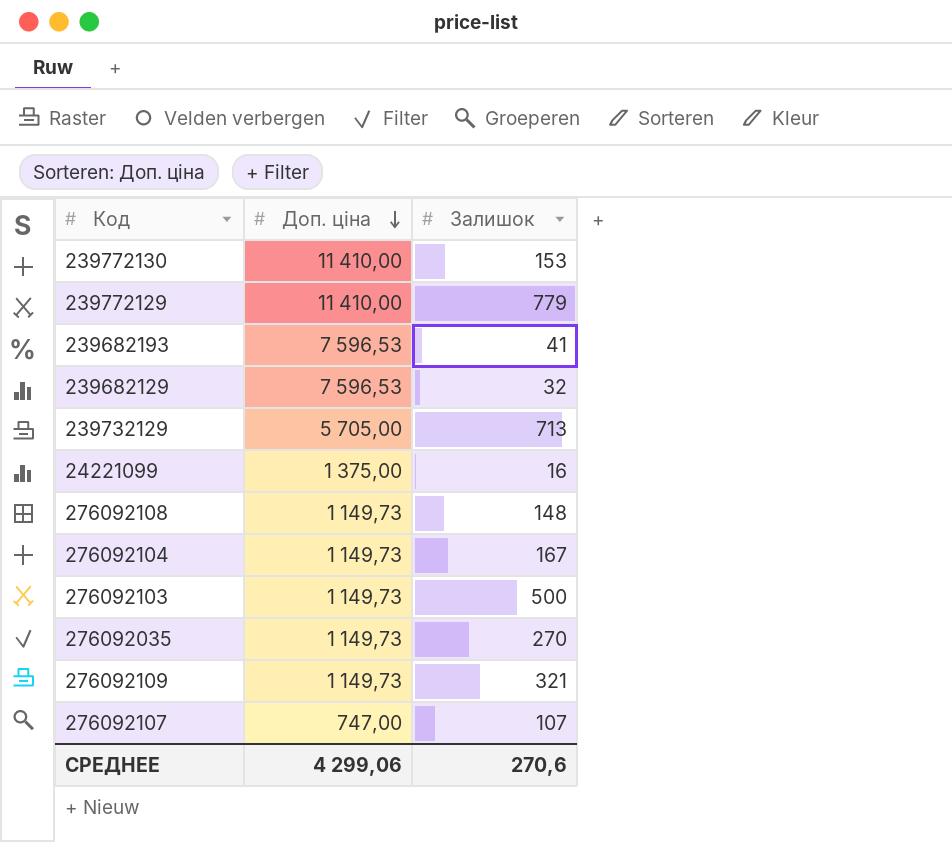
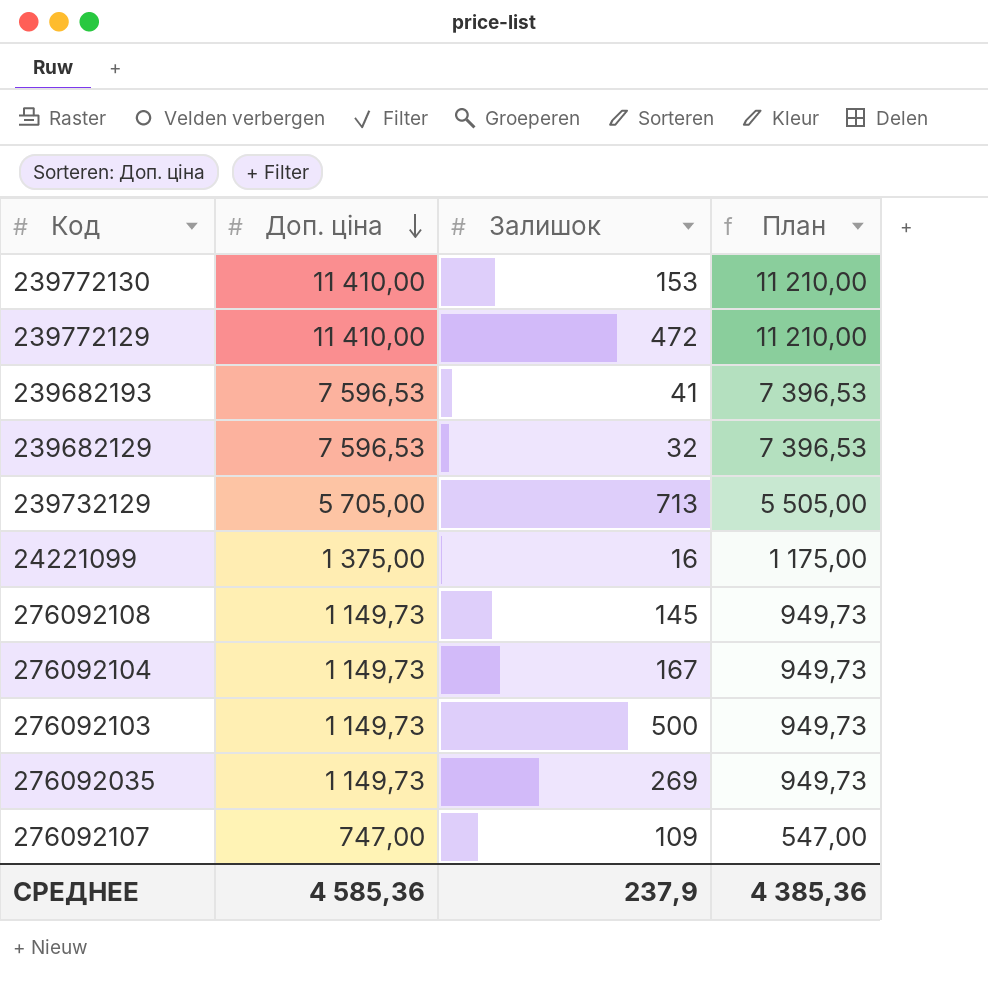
column План | formula: none -> [Доп. ціна] - 200
row 276092109: 1 149,73 | 321 -> none
239772129 | Залишок: 779 -> 472
276092108 | Залишок: 148 -> 145
276092035 | Залишок: 270 -> 269
276092107 | Залишок: 107 -> 109
СРЕДНЕЕ | Доп. ціна: 4 299,06 -> 4 585,36
СРЕДНЕЕ | Залишок: 270,6 -> 237,9

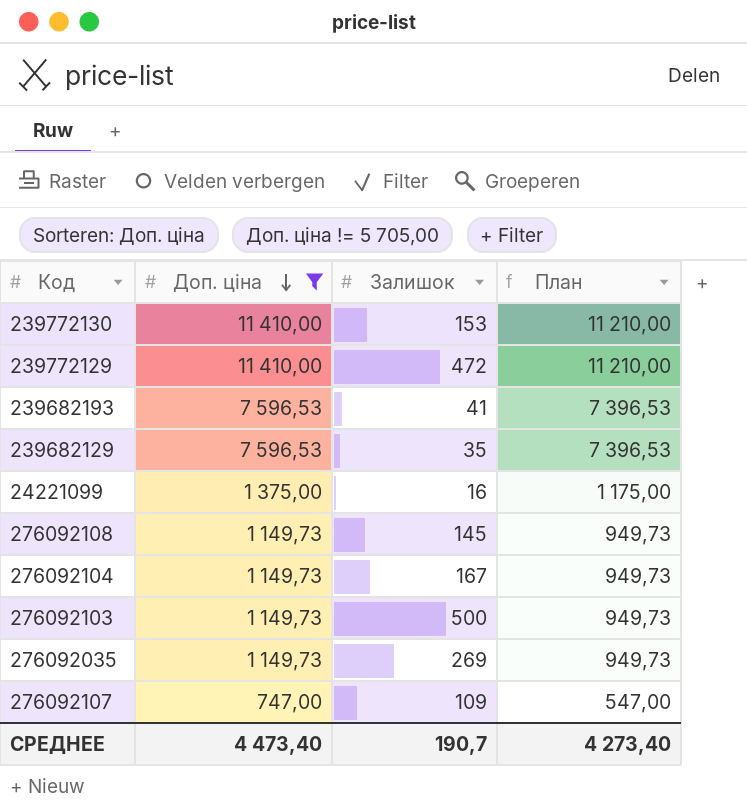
filter: none -> Доп. ціна != 5 705,00
239682129 | Залишок: 32 -> 35
СРЕДНЕЕ | Доп. ціна: 4 585,36 -> 4 473,40
СРЕДНЕЕ | Залишок: 237,9 -> 190,7
СРЕДНЕЕ | План: 4 385,36 -> 4 273,40

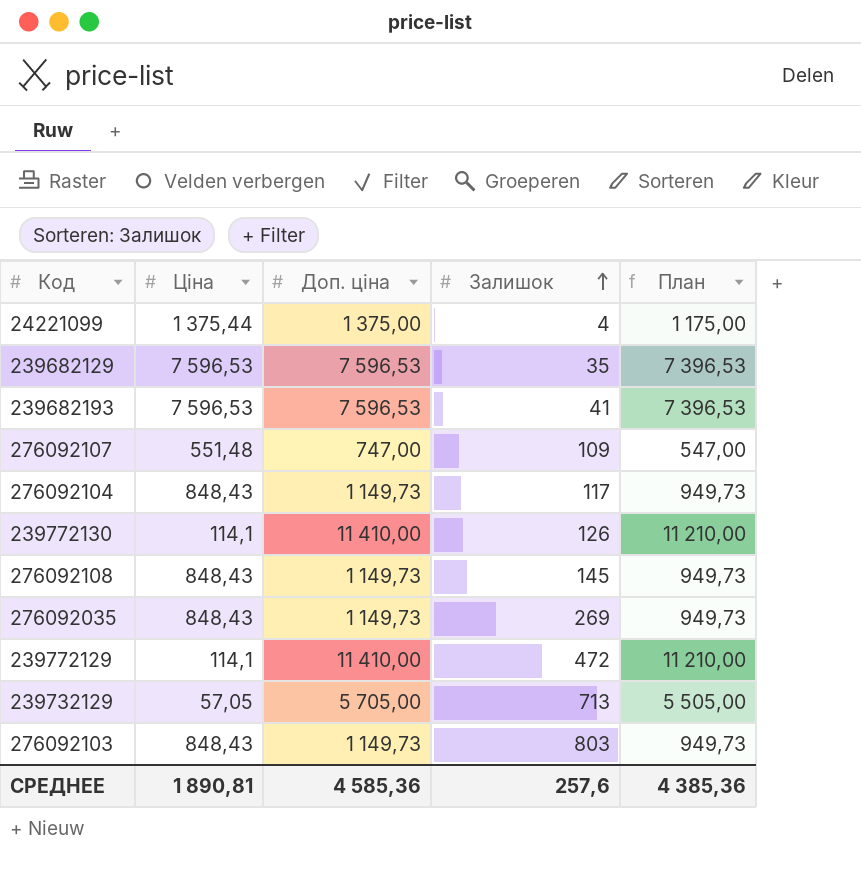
filter: Доп. ціна != 5 705,00 -> none
row order: Доп. ціна descending -> Залишок ascending
column Ціна | position: none -> 2
24221099 | Залишок: 16 -> 4
276092104 | Залишок: 167 -> 117
239772130 | Залишок: 153 -> 126
276092103 | Залишок: 500 -> 803
СРЕДНЕЕ | Доп. ціна: 4 473,40 -> 4 585,36
СРЕДНЕЕ | Залишок: 190,7 -> 257,6
СРЕДНЕЕ | План: 4 273,40 -> 4 385,36

